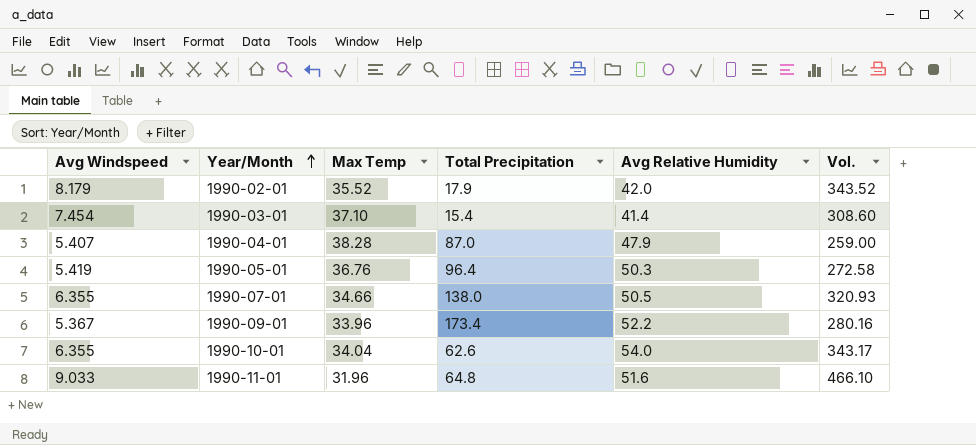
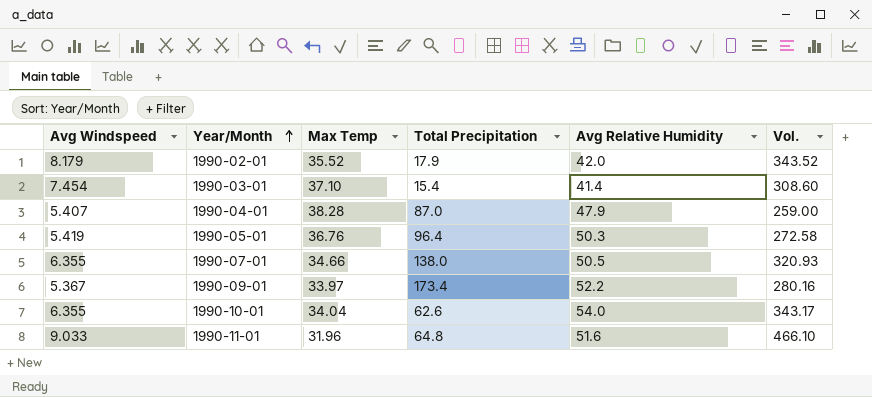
1990-09-01 | Max Temp: 33.96 -> 33.97

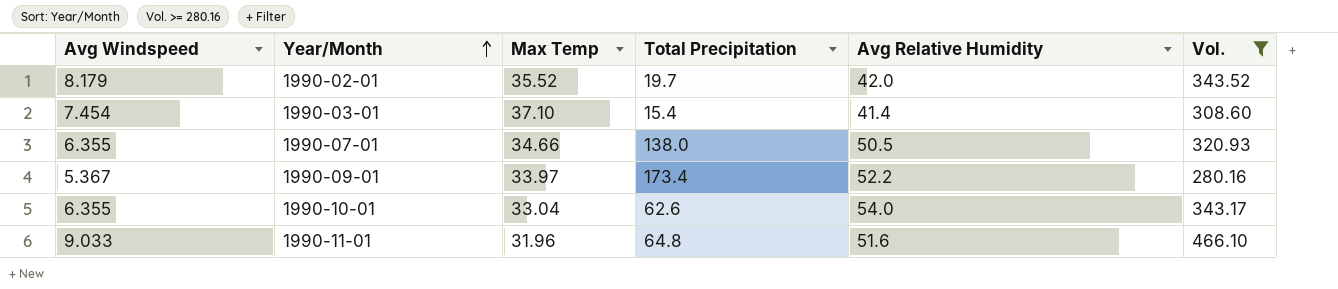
filter: none -> Vol. >= 280.16
1990-02-01 | Total Precipitation: 17.9 -> 19.7
1990-10-01 | Max Temp: 34.04 -> 33.04

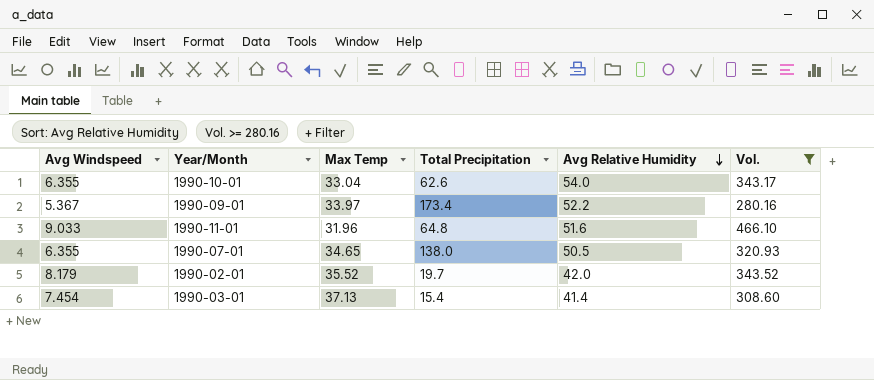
row order: Year/Month ascending -> Avg Relative Humidity descending
1990-07-01 | Max Temp: 34.66 -> 34.65
1990-03-01 | Max Temp: 37.10 -> 37.13

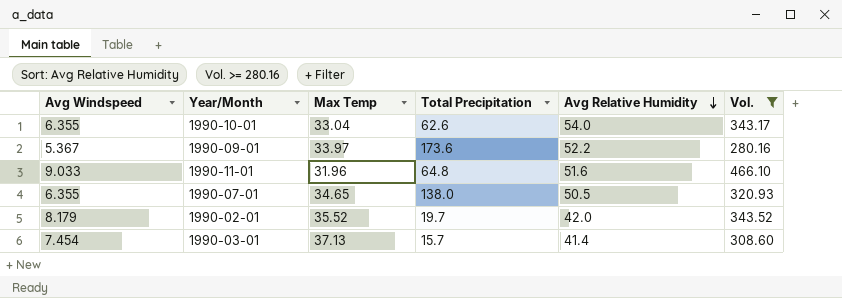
1990-09-01 | Total Precipitation: 173.4 -> 173.6
1990-03-01 | Total Precipitation: 15.4 -> 15.7

